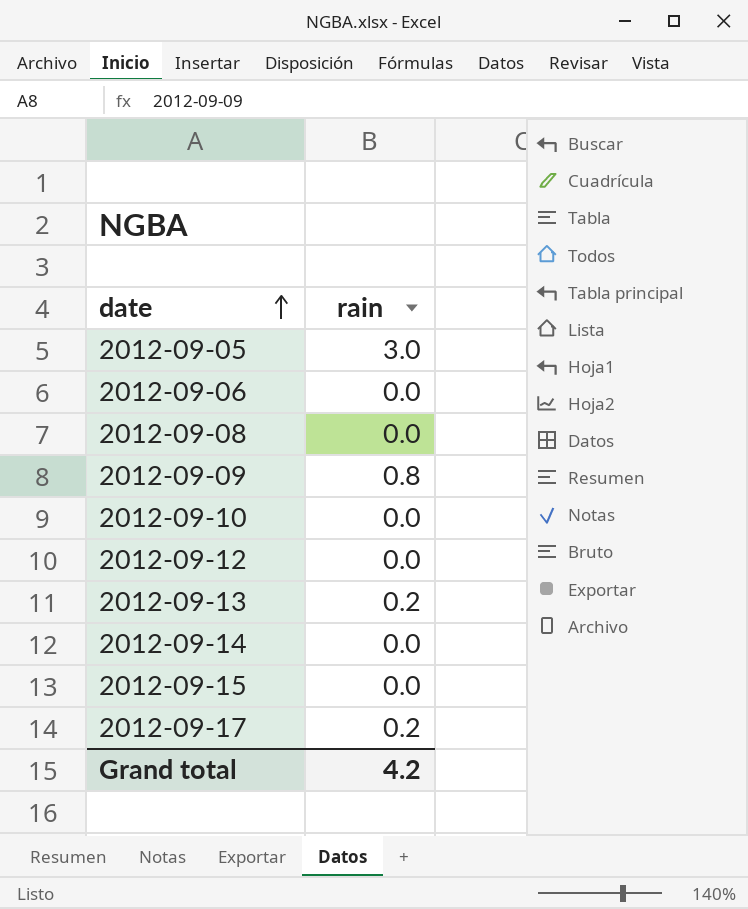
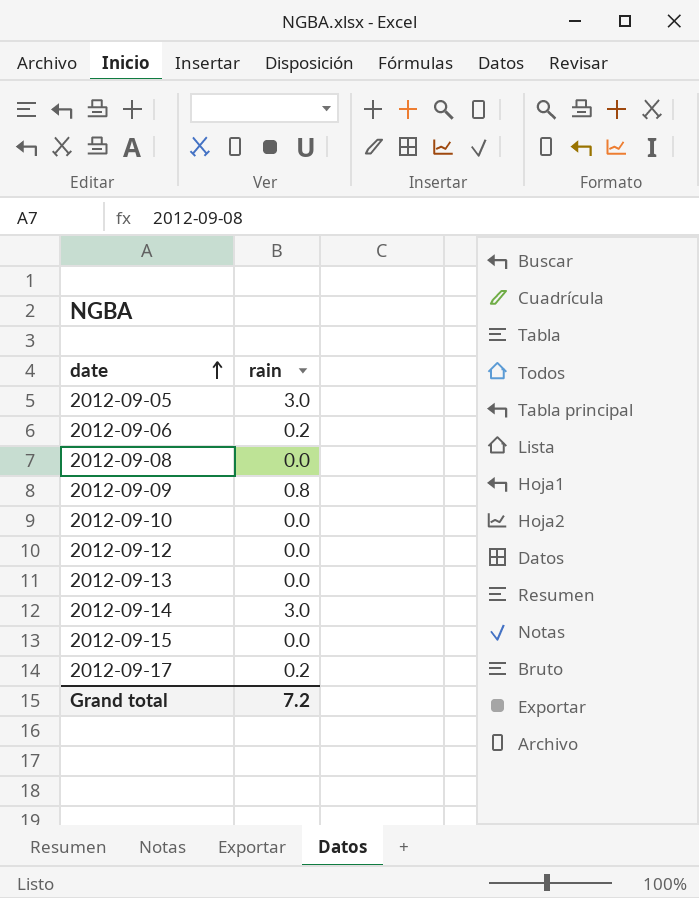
2012-09-06 | rain: 0.0 -> 0.2
2012-09-13 | rain: 0.2 -> 0.0
2012-09-14 | rain: 0.0 -> 3.0
Grand total | rain: 4.2 -> 7.2

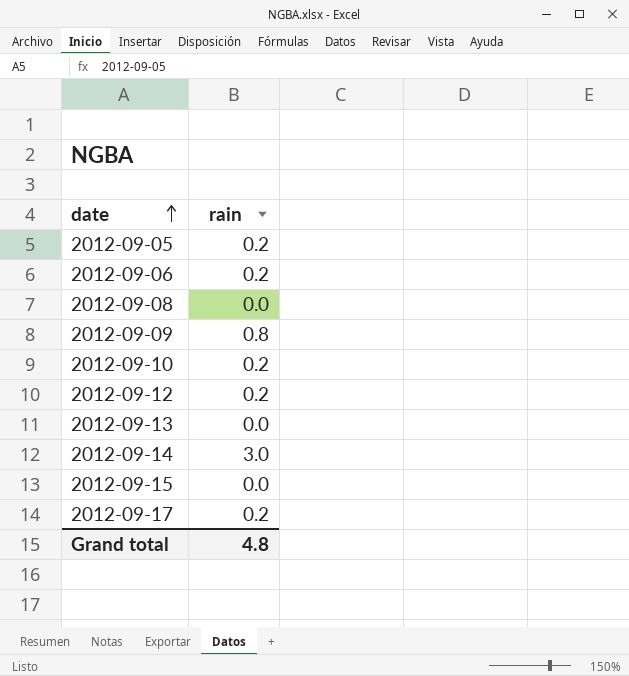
2012-09-05 | rain: 3.0 -> 0.2
2012-09-10 | rain: 0.0 -> 0.2
2012-09-12 | rain: 0.0 -> 0.2
Grand total | rain: 7.2 -> 4.8

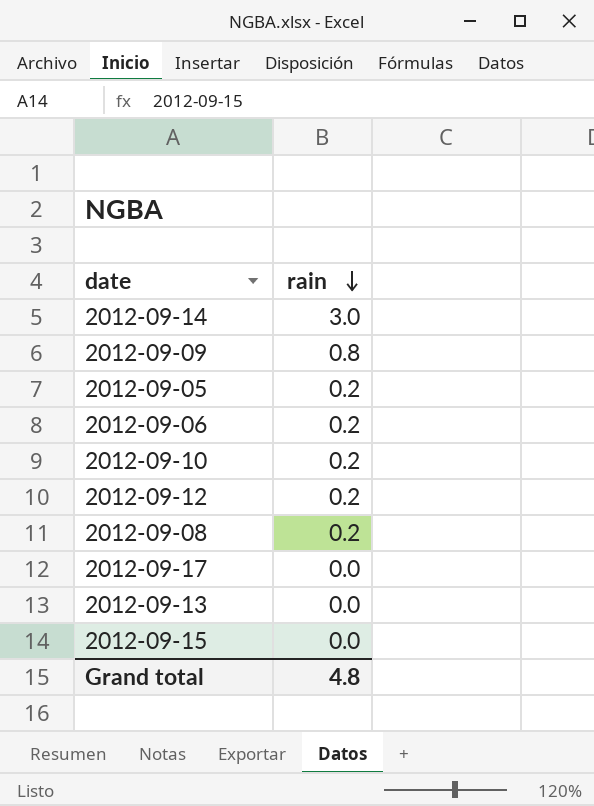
row order: date ascending -> rain descending
2012-09-08 | rain: 0.0 -> 0.2
2012-09-17 | rain: 0.2 -> 0.0

